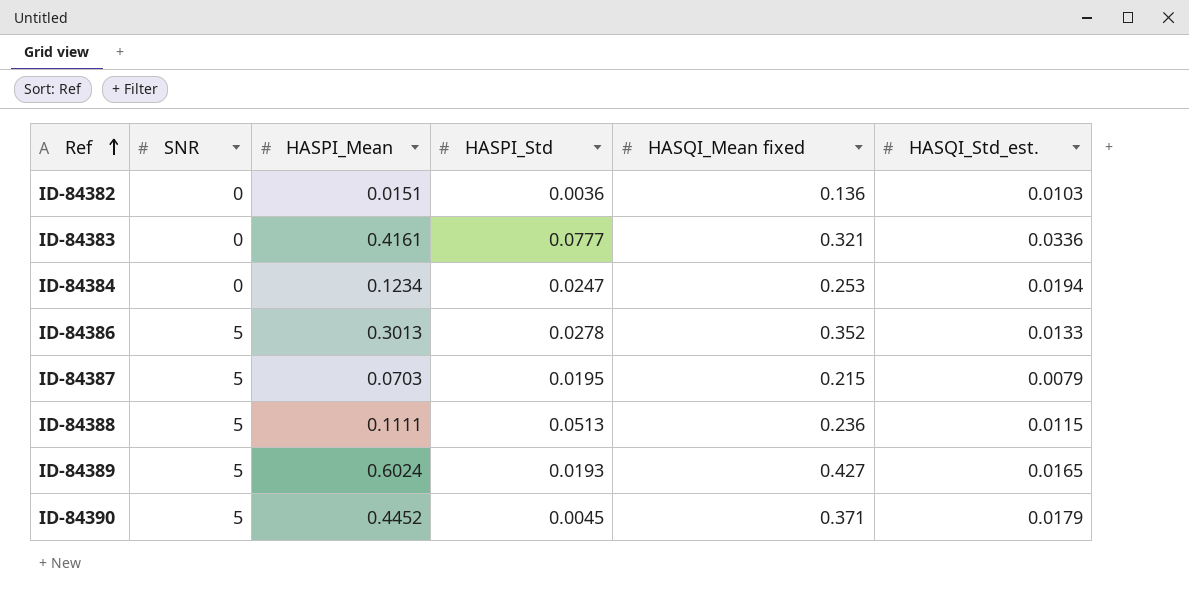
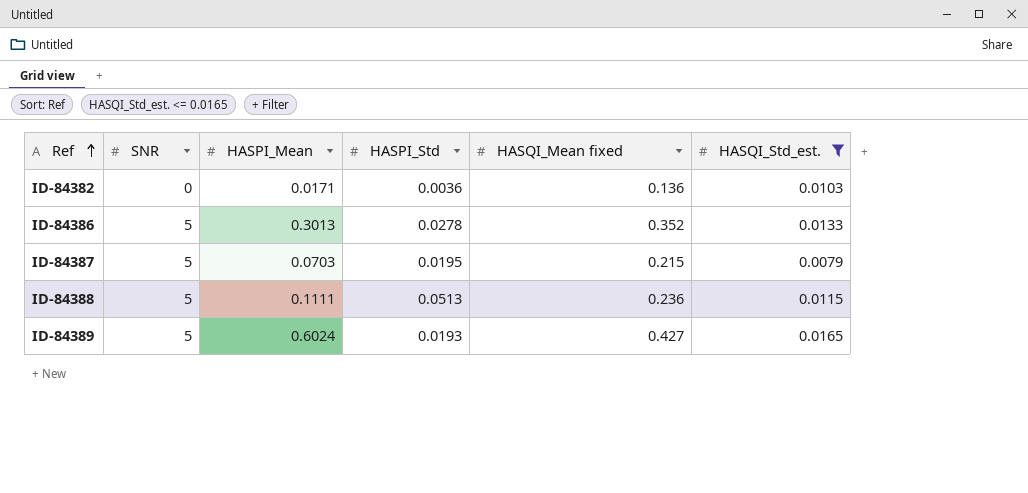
filter: none -> HASQI_Std_est. <= 0.0165
ID-84382 | HASPI_Mean: 0.0151 -> 0.0171

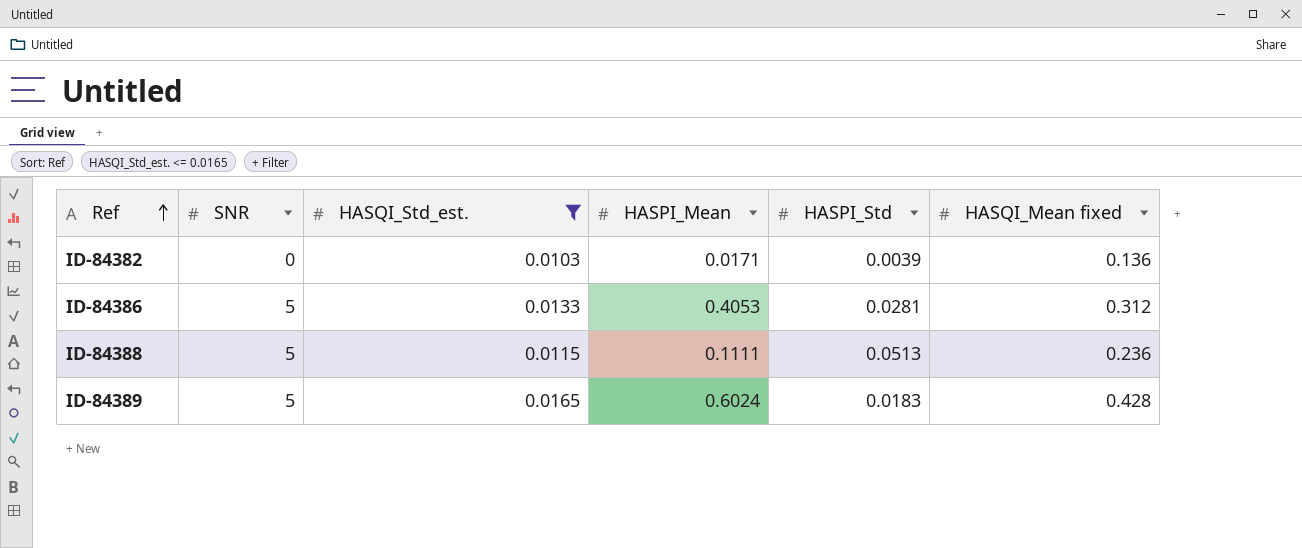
column HASQI_Std_est. | position: 6 -> 3
row ID-84387: 5 | 0.0703 | 0.0195 | 0.215 | 0.0079 -> none
ID-84382 | HASPI_Std: 0.0036 -> 0.0039
ID-84386 | HASPI_Mean: 0.3013 -> 0.4053
ID-84386 | HASPI_Std: 0.0278 -> 0.0281
ID-84386 | HASQI_Mean fixed: 0.352 -> 0.312
ID-84389 | HASPI_Std: 0.0193 -> 0.0183
ID-84389 | HASQI_Mean fixed: 0.427 -> 0.428

